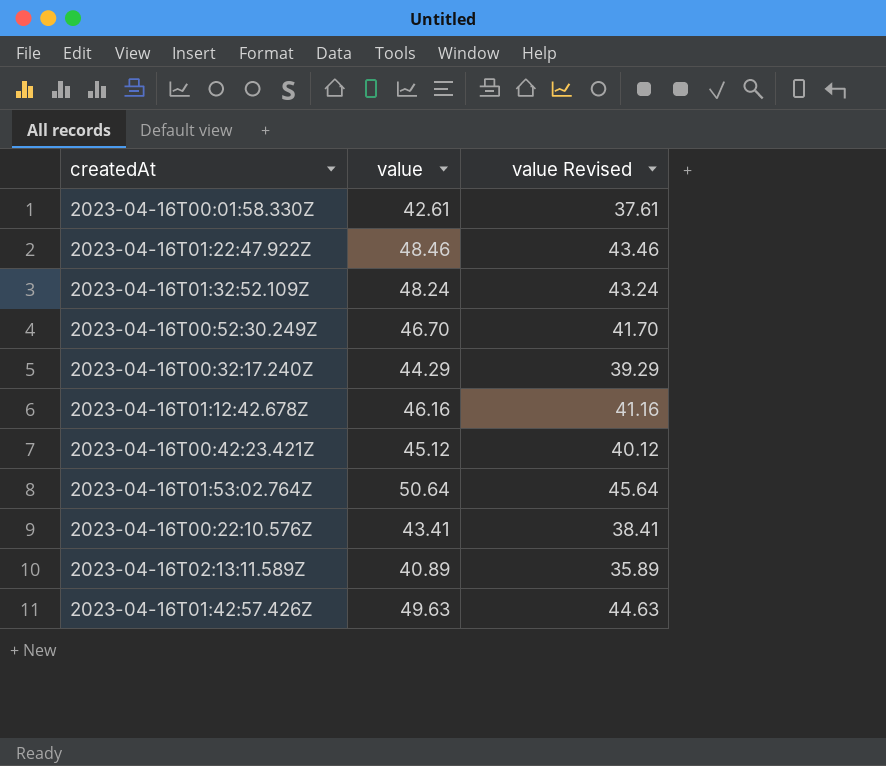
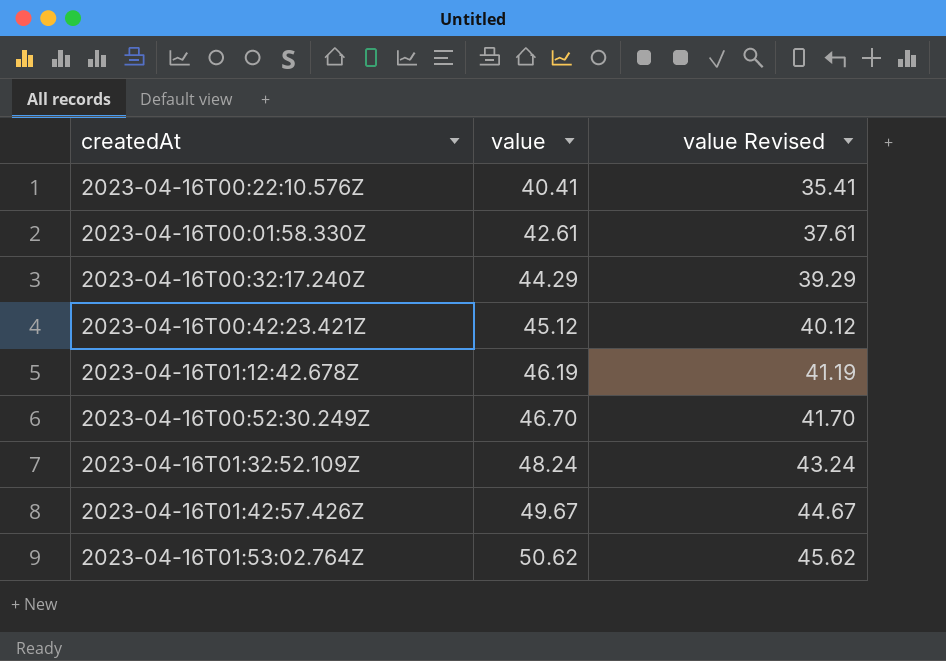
row order: none -> value ascending
row 2023-04-16T01:22:47.922Z: 48.46 | 43.46 -> none
row 2023-04-16T02:13:11.589Z: 40.89 | 35.89 -> none
2023-04-16T00:22:10.576Z | value: 43.41 -> 40.41
2023-04-16T00:22:10.576Z | value Revised: 38.41 -> 35.41
2023-04-16T01:12:42.678Z | value: 46.16 -> 46.19
2023-04-16T01:12:42.678Z | value Revised: 41.16 -> 41.19
2023-04-16T01:42:57.426Z | value: 49.63 -> 49.67
2023-04-16T01:42:57.426Z | value Revised: 44.63 -> 44.67
2023-04-16T01:53:02.764Z | value: 50.64 -> 50.62
2023-04-16T01:53:02.764Z | value Revised: 45.64 -> 45.62

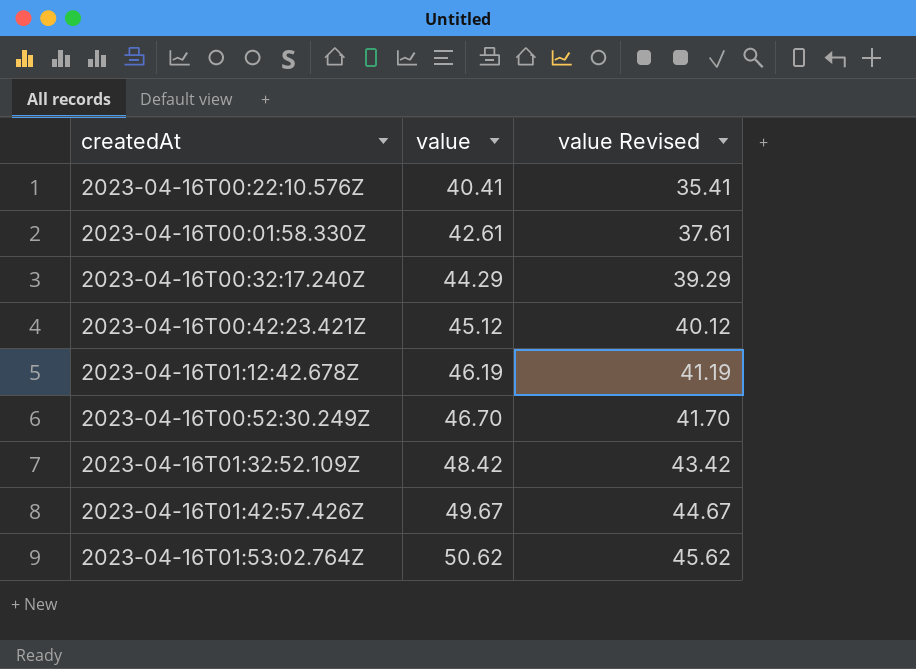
2023-04-16T01:32:52.109Z | value: 48.24 -> 48.42
2023-04-16T01:32:52.109Z | value Revised: 43.24 -> 43.42

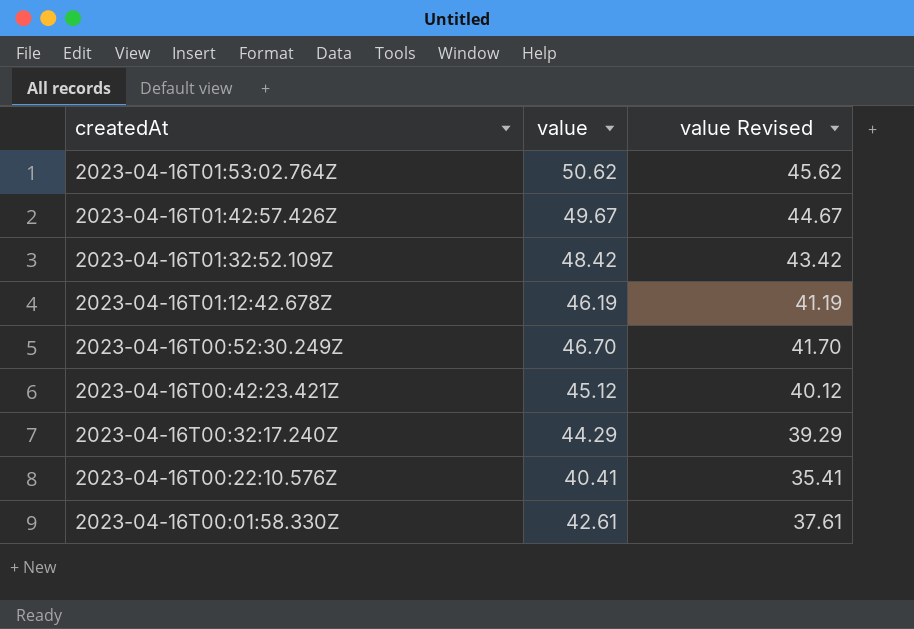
row order: value ascending -> createdAt descending

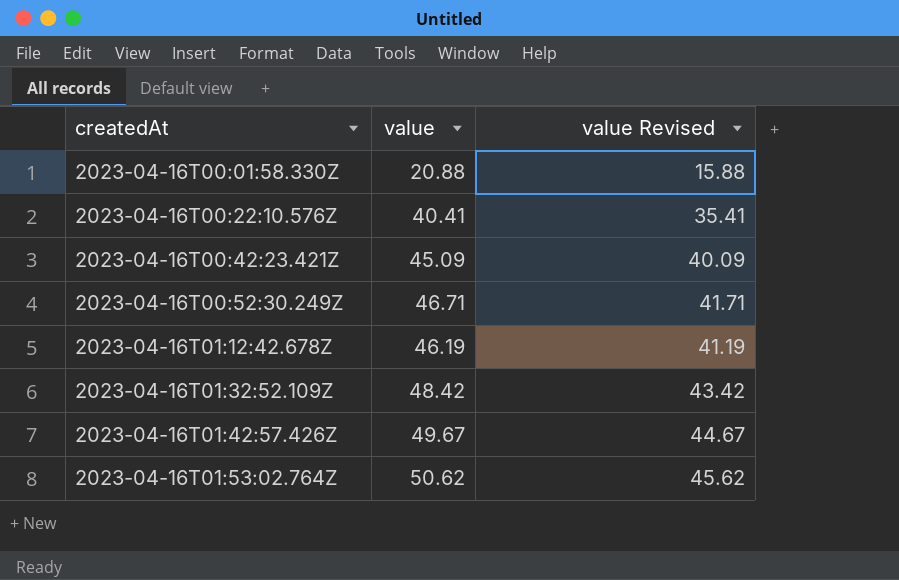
row order: createdAt descending -> createdAt ascending
row 2023-04-16T00:32:17.240Z: 44.29 | 39.29 -> none
2023-04-16T00:01:58.330Z | value: 42.61 -> 20.88
2023-04-16T00:01:58.330Z | value Revised: 37.61 -> 15.88
2023-04-16T00:42:23.421Z | value: 45.12 -> 45.09
2023-04-16T00:42:23.421Z | value Revised: 40.12 -> 40.09
2023-04-16T00:52:30.249Z | value: 46.70 -> 46.71
2023-04-16T00:52:30.249Z | value Revised: 41.70 -> 41.71

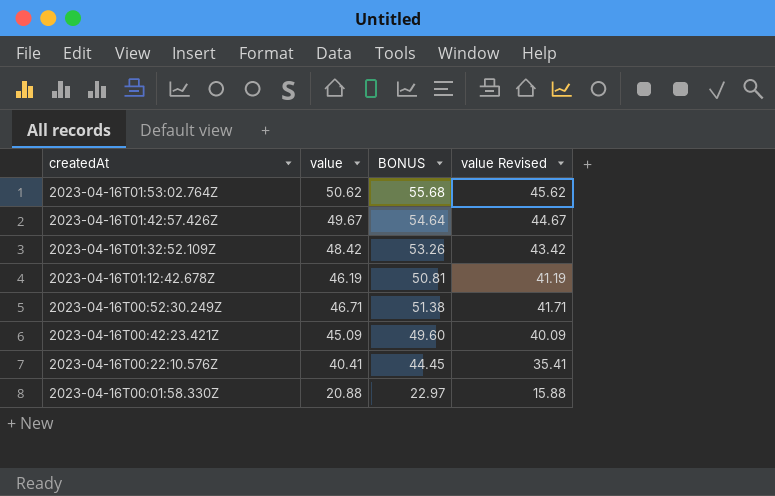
row order: createdAt ascending -> createdAt descending
column BONUS | formula: none -> [value] * 1.1

